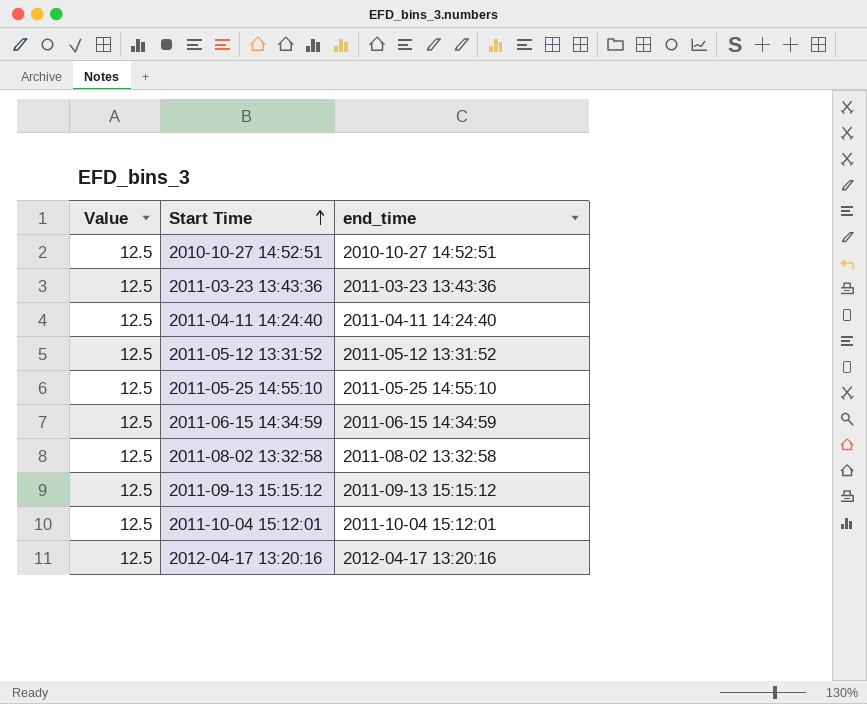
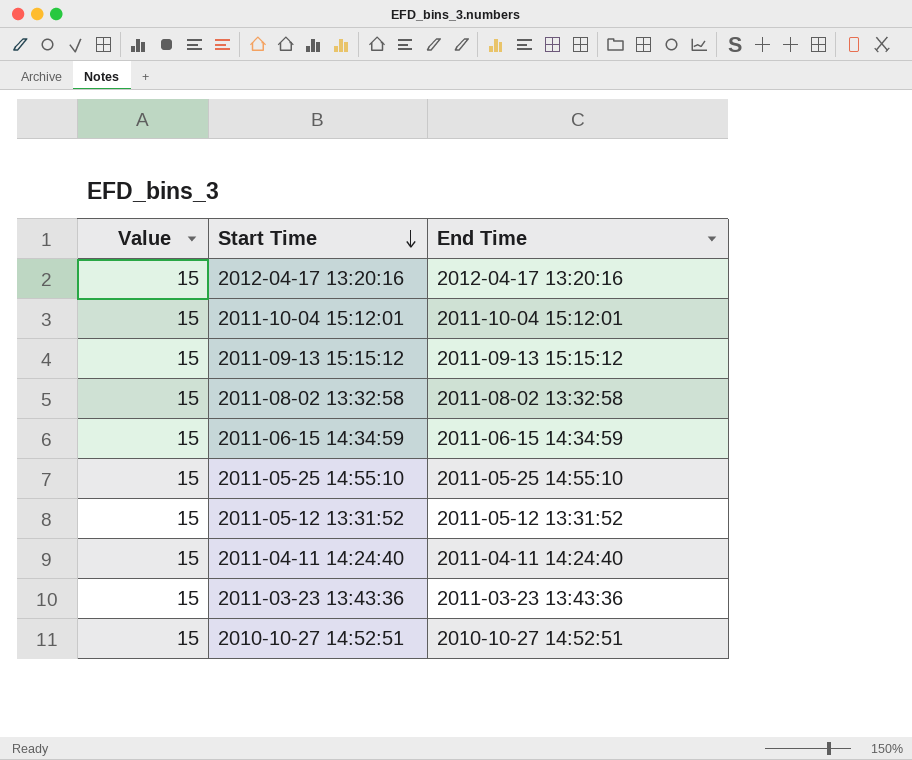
row order: Start Time ascending -> Start Time descending
column name: end_time -> End Time
2012-04-17 13:20:16 | Value: 12.5 -> 15
2011-10-04 15:12:01 | Value: 12.5 -> 15
2011-09-13 15:15:12 | Value: 12.5 -> 15
2011-08-02 13:32:58 | Value: 12.5 -> 15
2011-06-15 14:34:59 | Value: 12.5 -> 15
2011-05-25 14:55:10 | Value: 12.5 -> 15
2011-05-12 13:31:52 | Value: 12.5 -> 15
2011-04-11 14:24:40 | Value: 12.5 -> 15
2011-03-23 13:43:36 | Value: 12.5 -> 15
2010-10-27 14:52:51 | Value: 12.5 -> 15

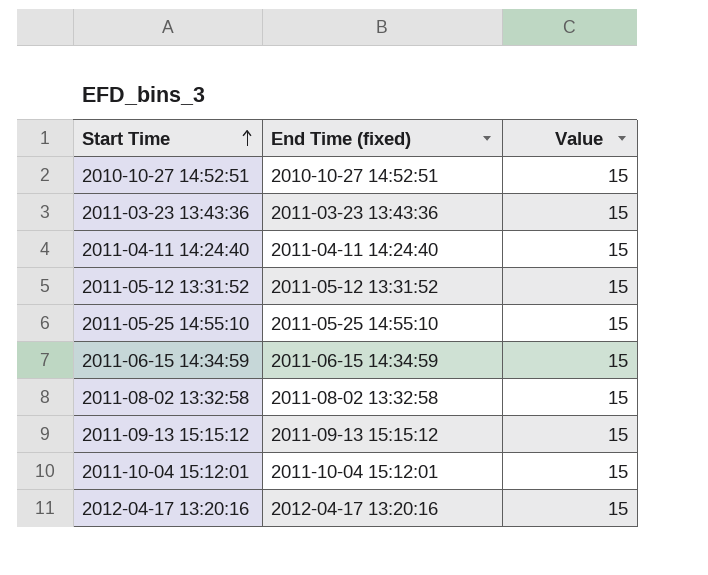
row order: Start Time descending -> Start Time ascending
column name: End Time -> End Time (fixed)
column Value | position: 1 -> 3

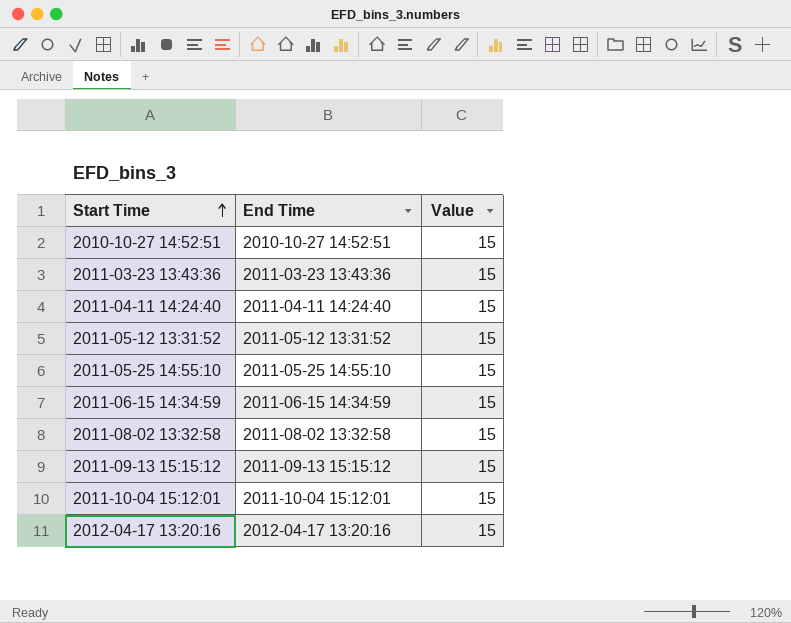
column name: End Time (fixed) -> End Time

